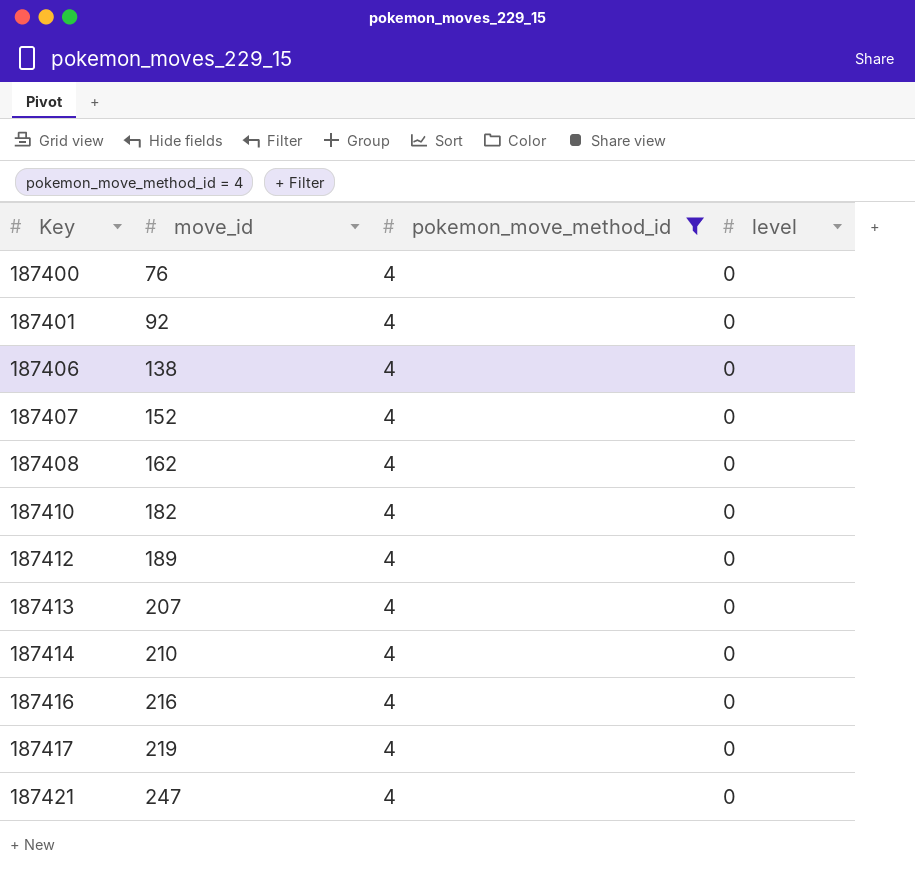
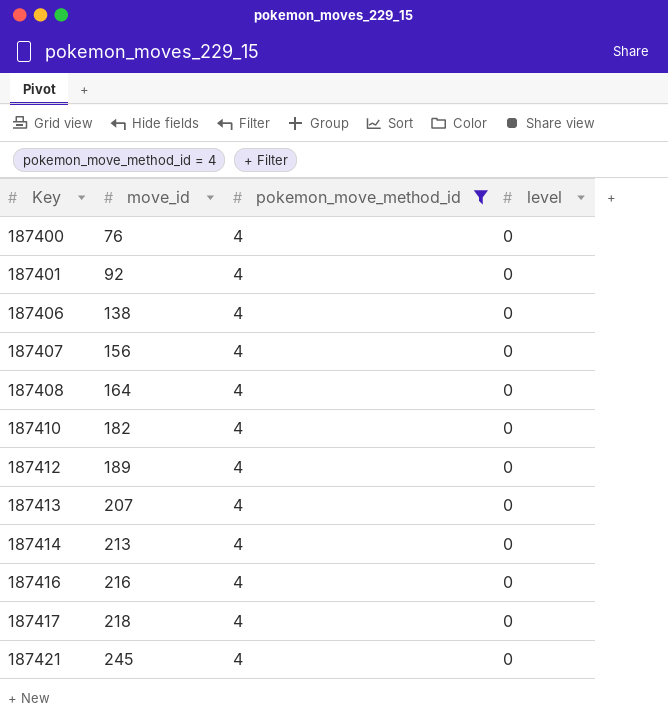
187407 | move_id: 152 -> 156
187408 | move_id: 162 -> 164
187414 | move_id: 210 -> 213
187417 | move_id: 219 -> 218
187421 | move_id: 247 -> 245

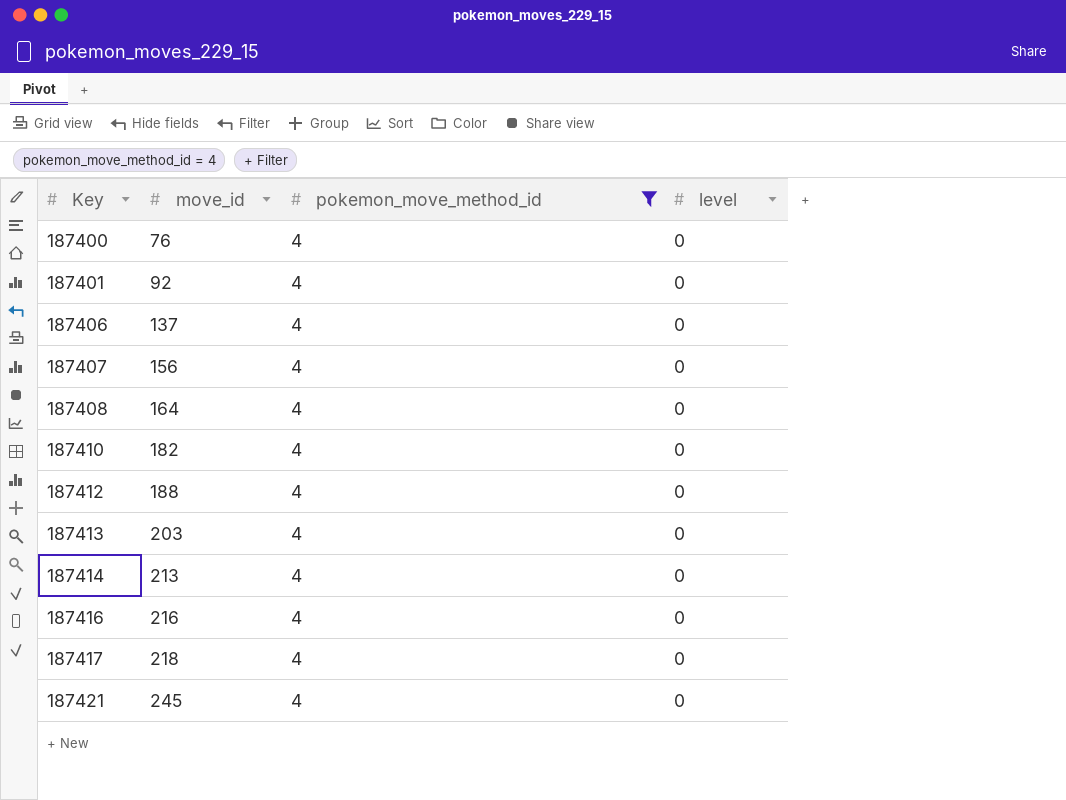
187406 | move_id: 138 -> 137
187412 | move_id: 189 -> 188
187413 | move_id: 207 -> 203

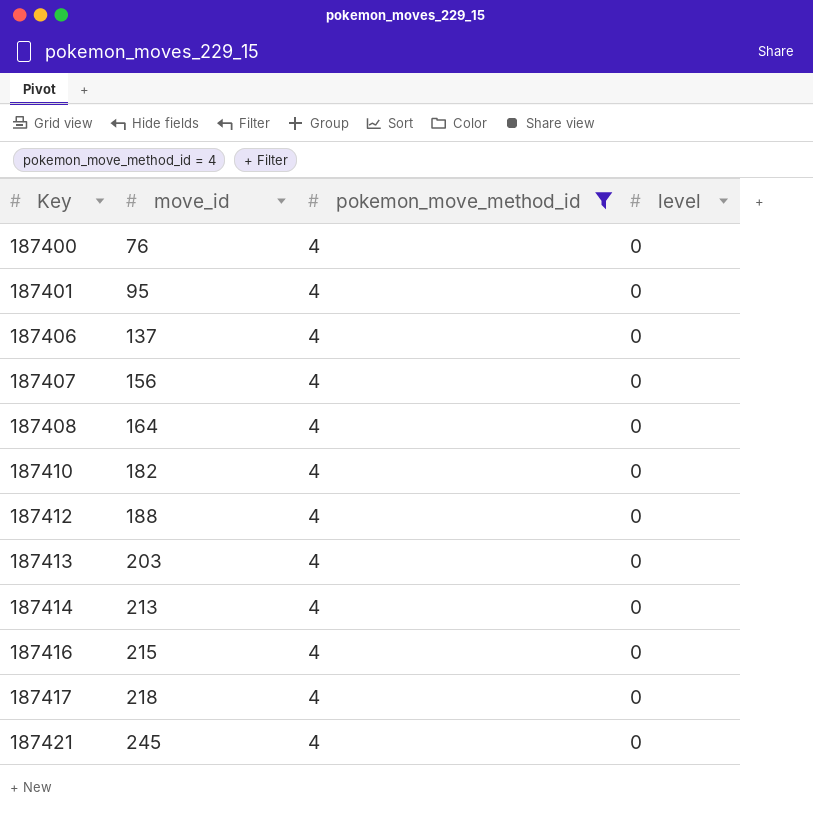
187401 | move_id: 92 -> 95
187416 | move_id: 216 -> 215

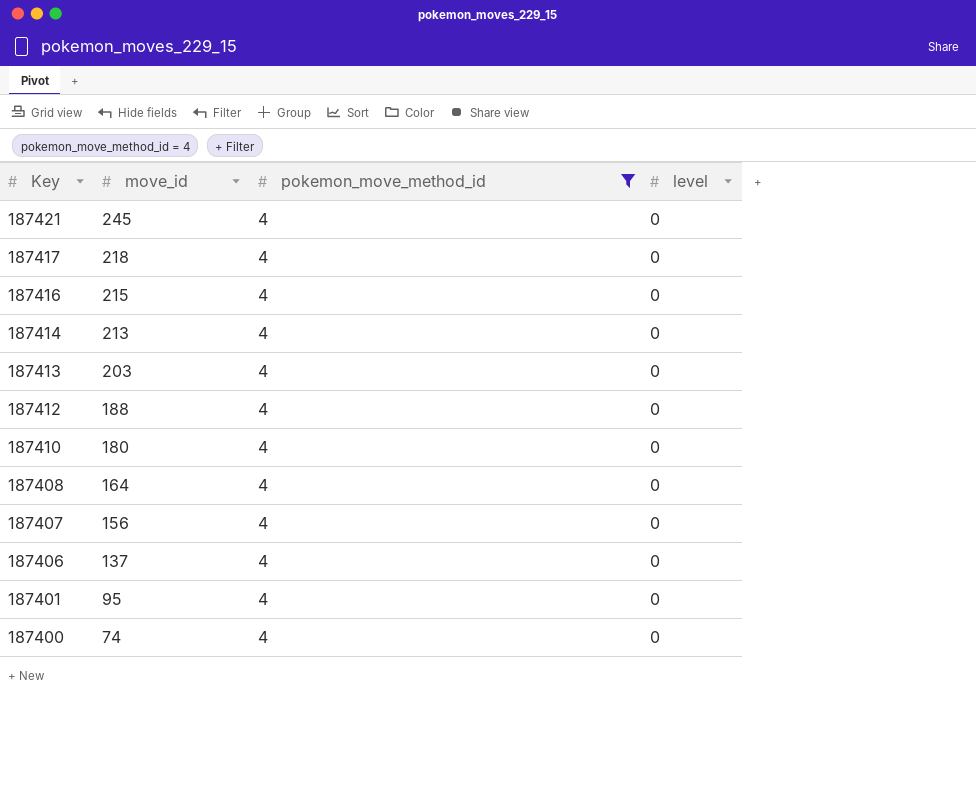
row order: Key ascending -> Key descending
187410 | move_id: 182 -> 180
187400 | move_id: 76 -> 74

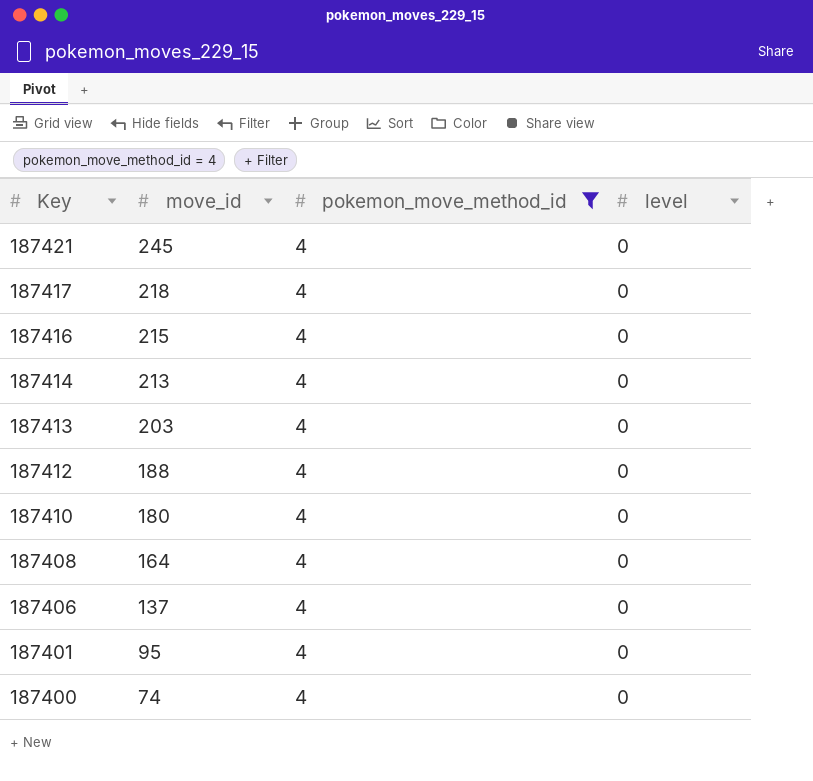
row 187407: 156 | 4 | 0 -> none

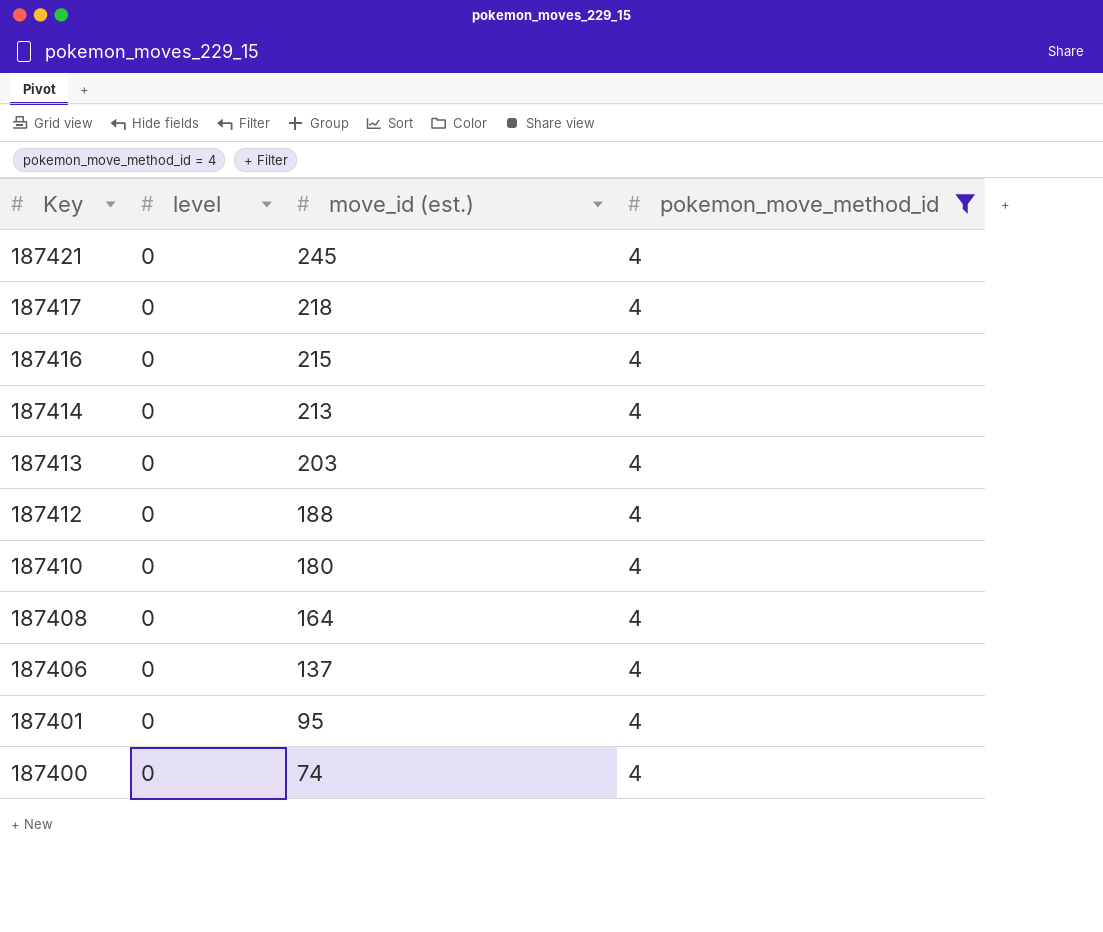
column level | position: 4 -> 2
column name: move_id -> move_id (est.)

